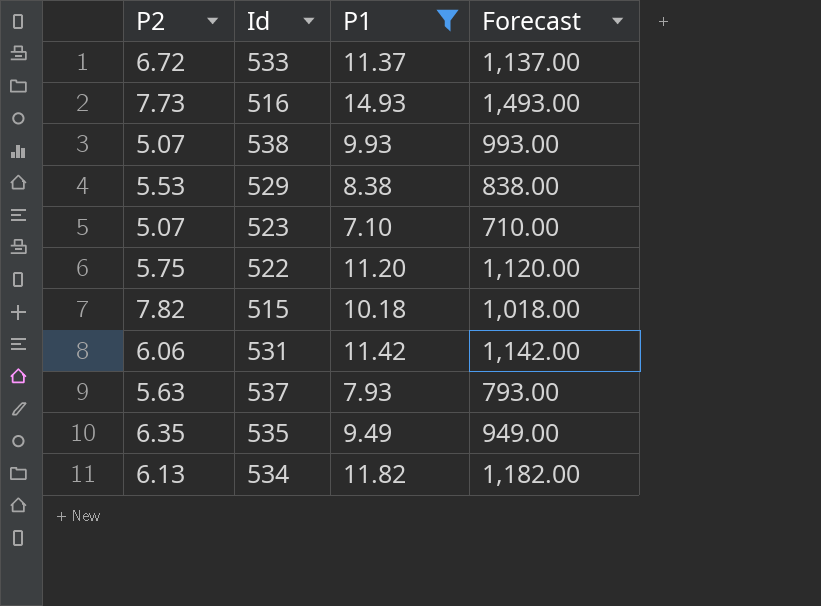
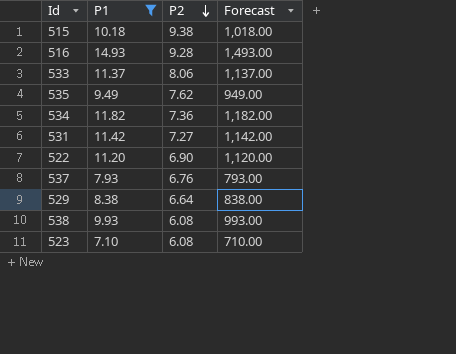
row order: none -> P2 descending
column P2 | position: 1 -> 3
515 | P2: 7.82 -> 9.38
516 | P2: 7.73 -> 9.28
533 | P2: 6.72 -> 8.06
535 | P2: 6.35 -> 7.62
534 | P2: 6.13 -> 7.36
531 | P2: 6.06 -> 7.27
522 | P2: 5.75 -> 6.90
537 | P2: 5.63 -> 6.76
529 | P2: 5.53 -> 6.64
538 | P2: 5.07 -> 6.08
523 | P2: 5.07 -> 6.08

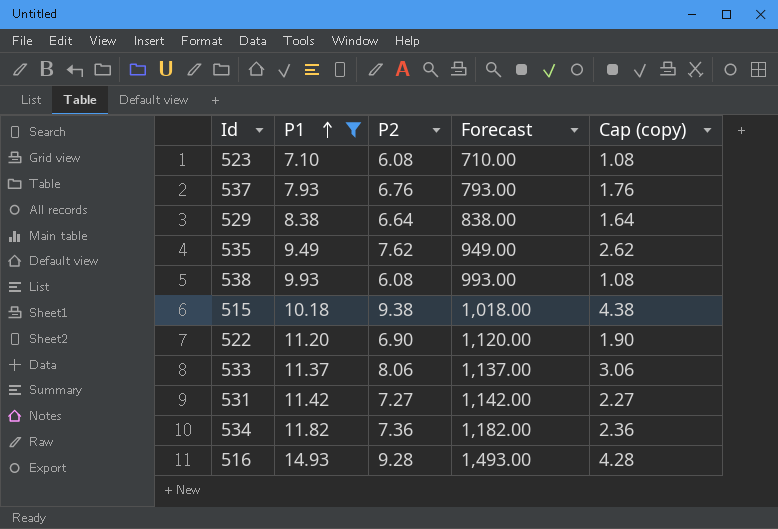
row order: P2 descending -> P1 ascending
column Cap (copy) | formula: none -> [P2] - 5

